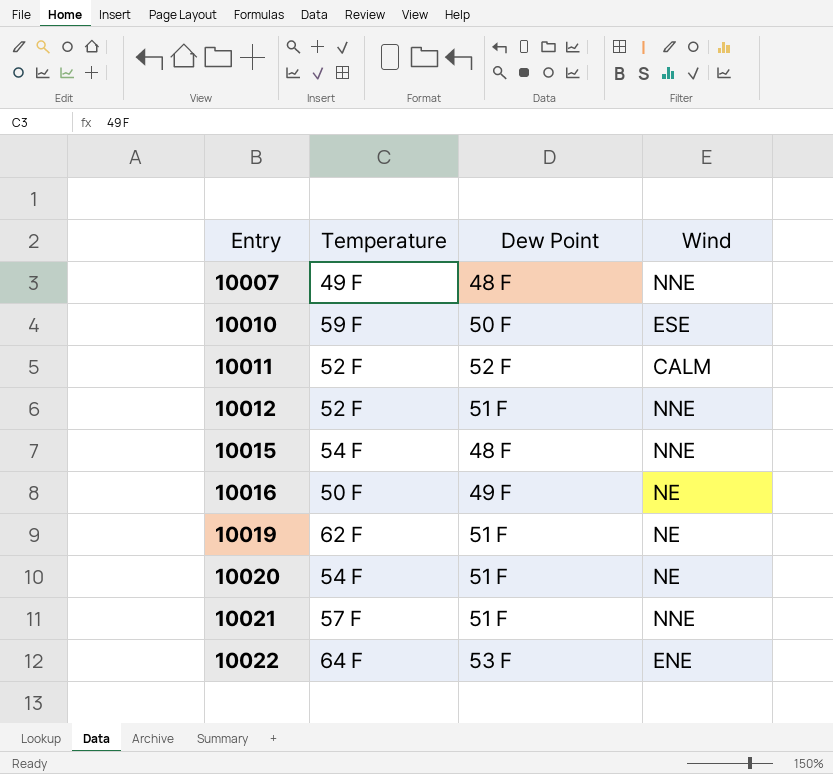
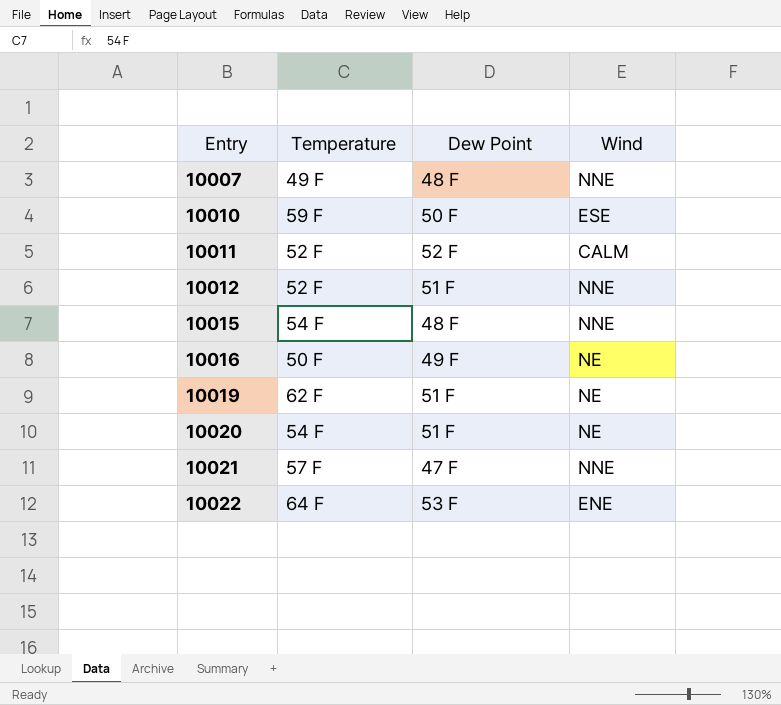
10021 | Dew Point: 51 F -> 47 F

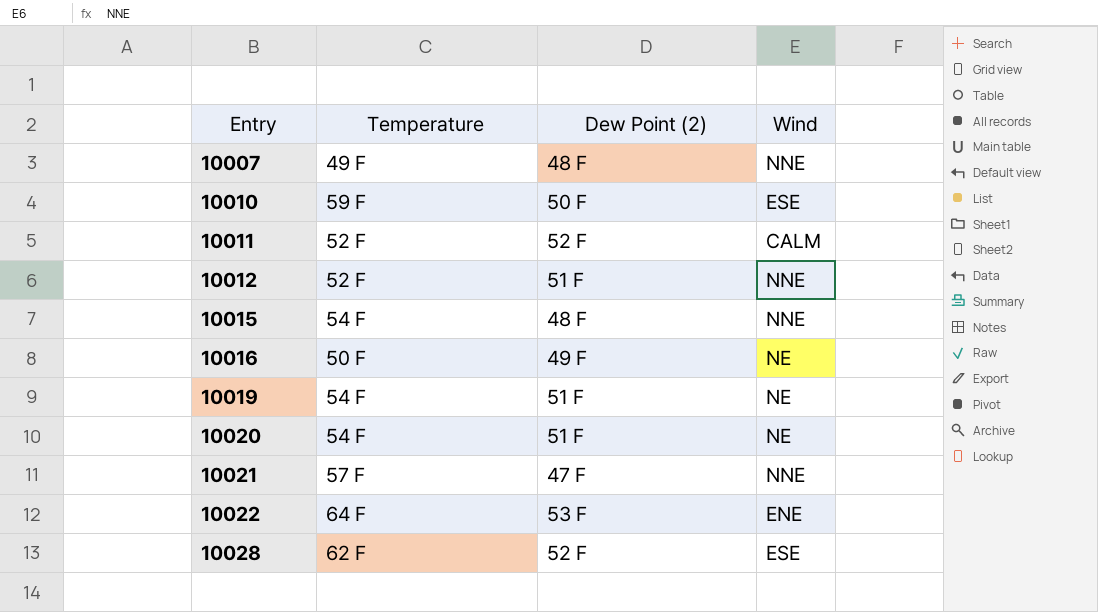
column name: Dew Point -> Dew Point (2)
10019 | Temperature: 62 F -> 54 F
row 10028: none -> 62 F | 52 F | ESE

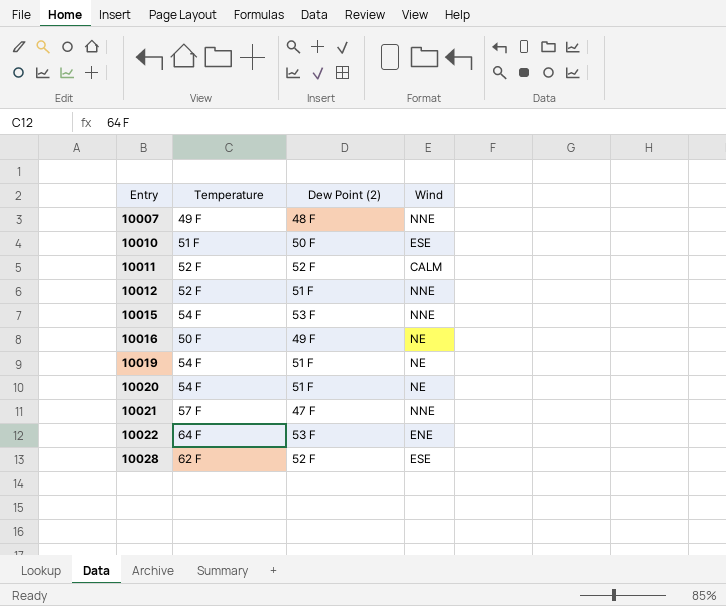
10010 | Temperature: 59 F -> 51 F
10015 | Dew Point (2): 48 F -> 53 F

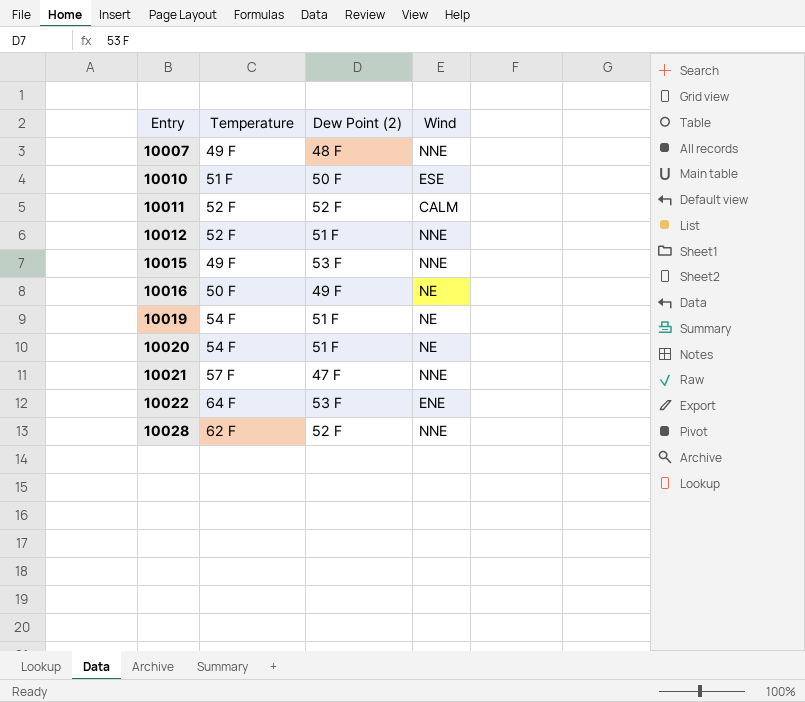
10015 | Temperature: 54 F -> 49 F
10028 | Wind: ESE -> NNE

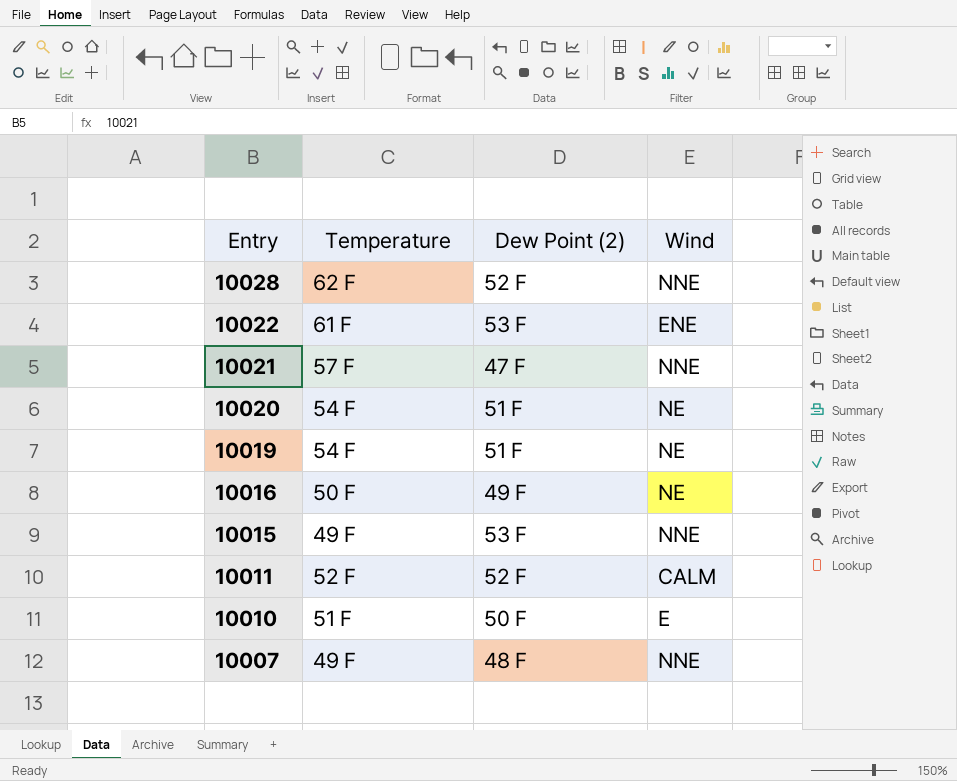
row order: Entry ascending -> Entry descending
row 10012: 52 F | 51 F | NNE -> none
10022 | Temperature: 64 F -> 61 F
10010 | Wind: ESE -> E

